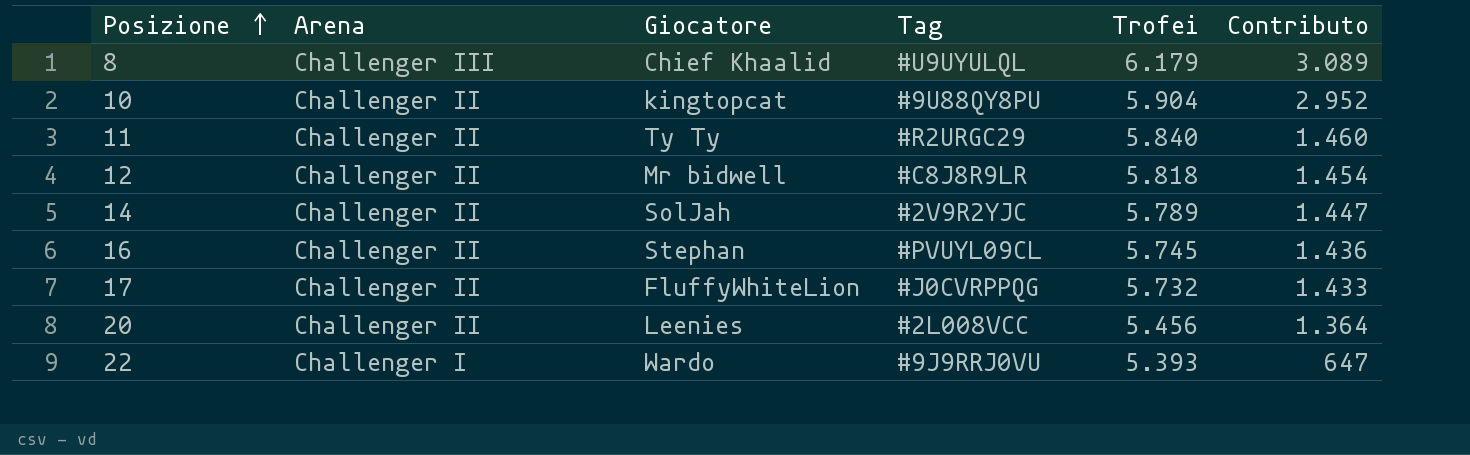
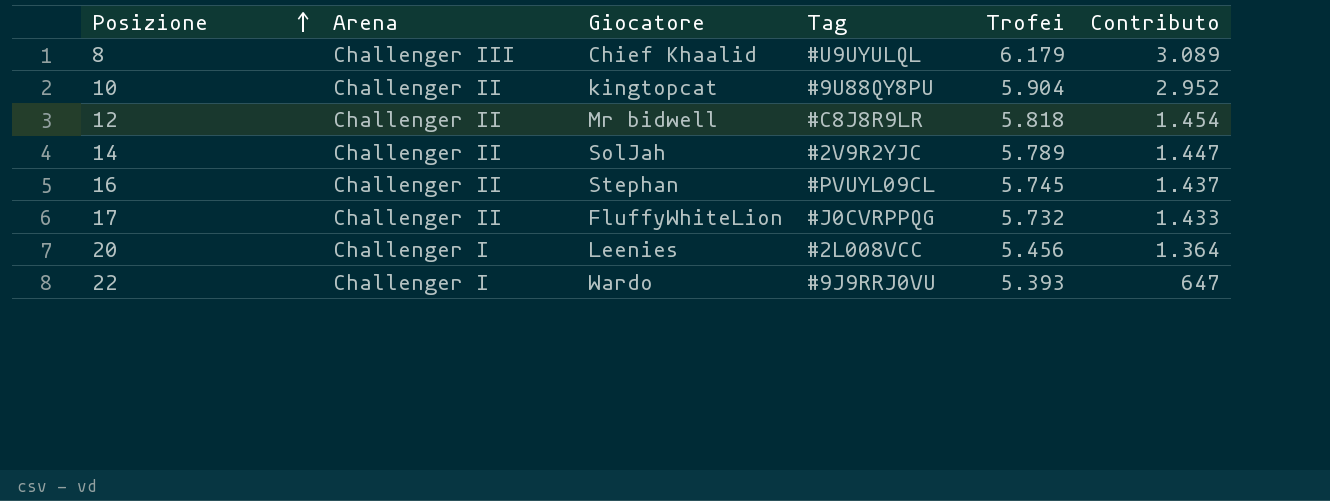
row 11: Challenger II | Ty Ty | #R2URGC29 | 5.840 | 1.460 -> none
16 | Contributo: 1.436 -> 1.437
20 | Arena: Challenger II -> Challenger I

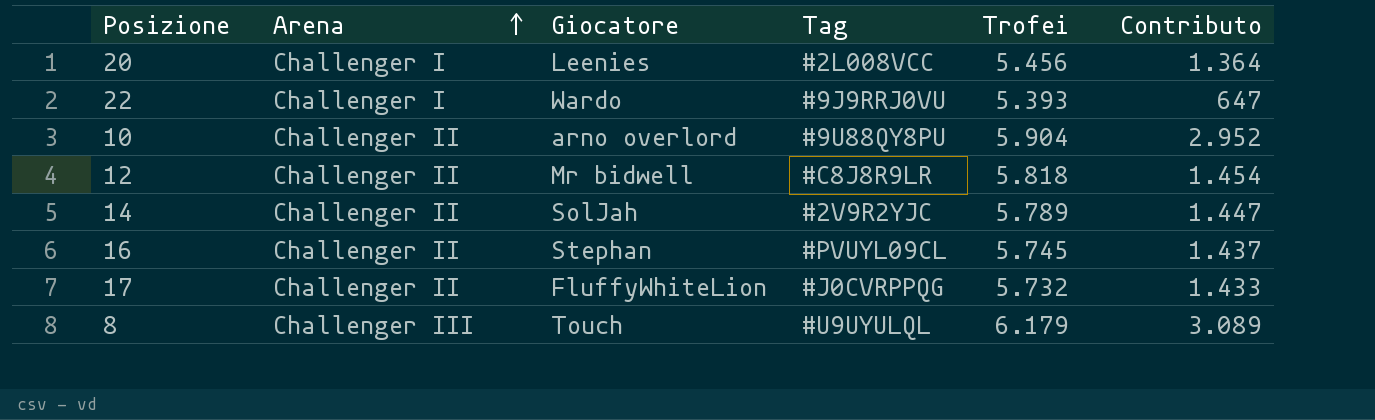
row order: Posizione ascending -> Arena ascending
10 | Giocatore: kingtopcat -> arno overlord
8 | Giocatore: Chief Khaalid -> Touch

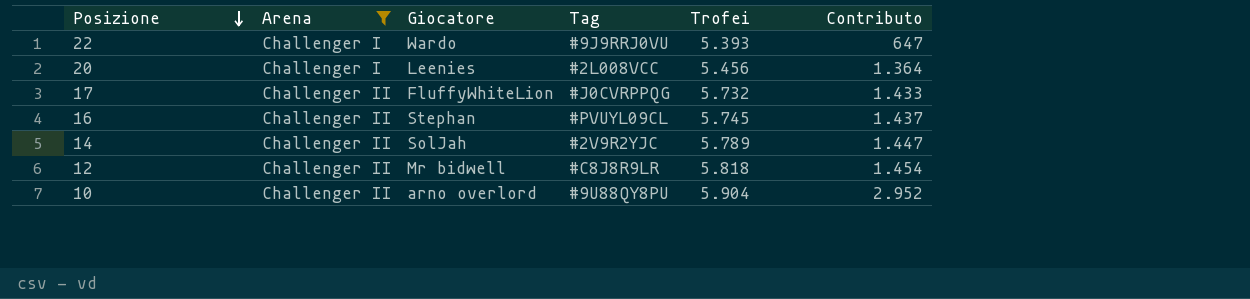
filter: none -> Arena != Challenger III
row order: Arena ascending -> Posizione descending

